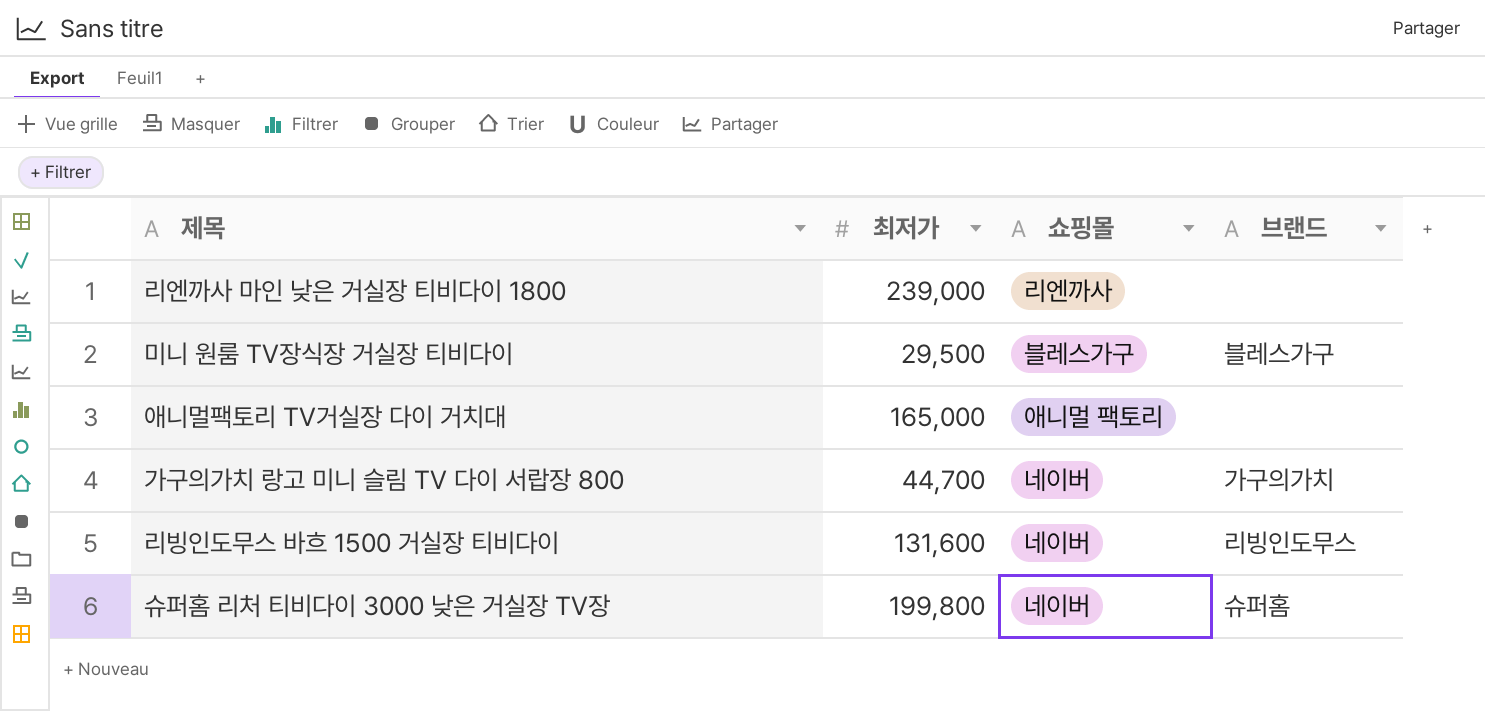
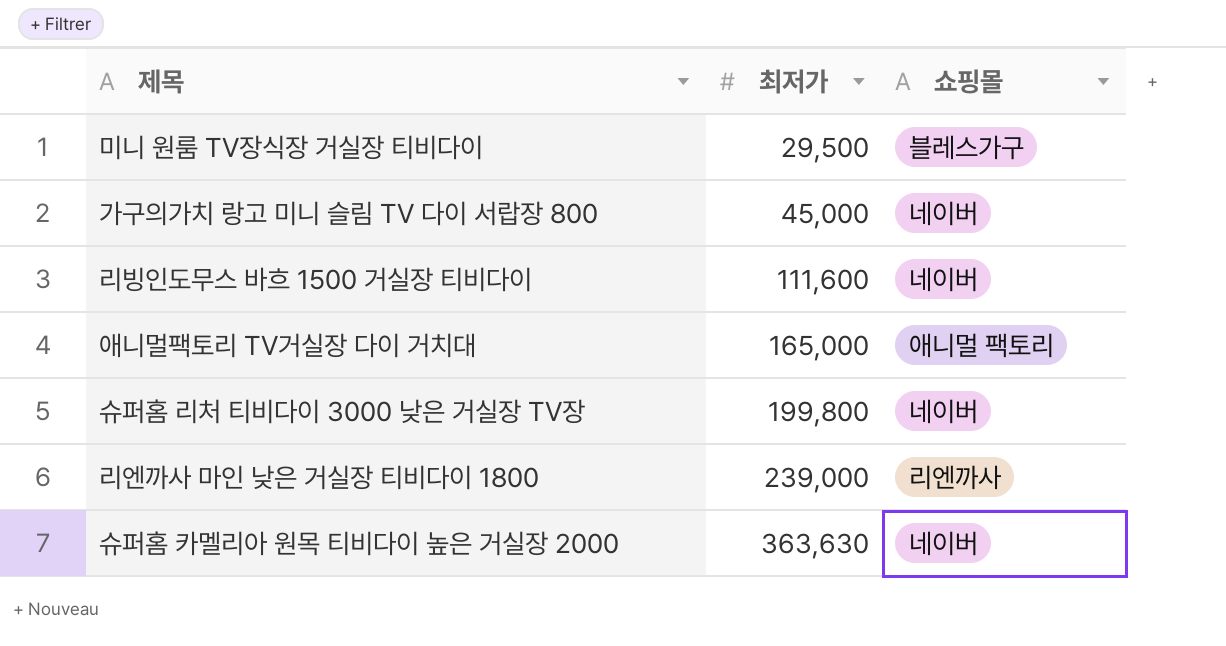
row order: none -> 최저가 ascending
column 브랜드 | position: 4 -> none
가구의가치 랑고 미니 슬림 TV 다이 서랍장 800 | 최저가: 44,700 -> 45,000
리빙인도무스 바흐 1500 거실장 티비다이 | 최저가: 131,600 -> 111,600
row 슈퍼홈 카멜리아 원목 티비다이 높은 거실장 2000: none -> 363,630 | 네이버

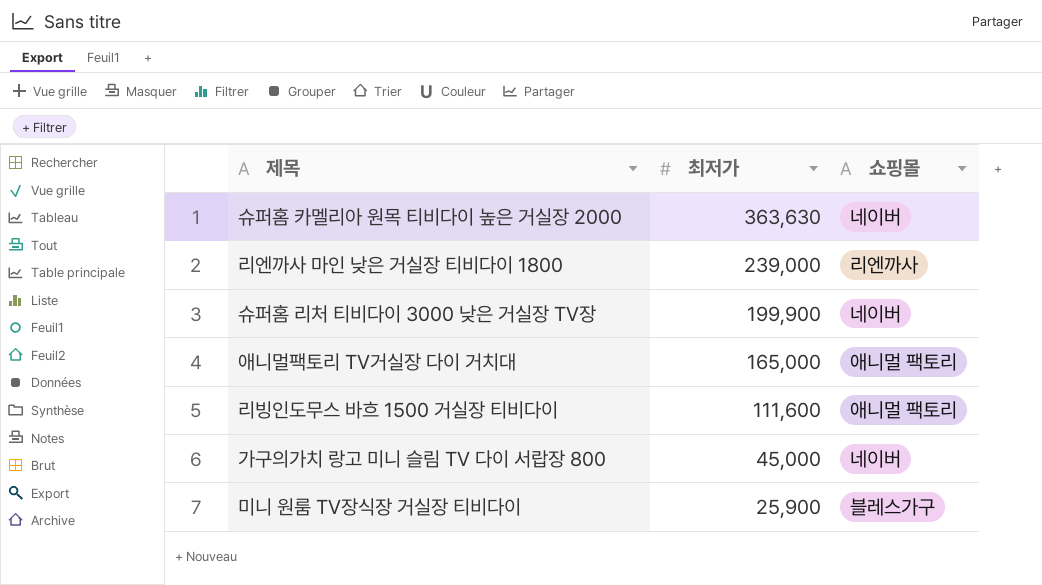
row order: 최저가 ascending -> 최저가 descending
슈퍼홈 리처 티비다이 3000 낮은 거실장 TV장 | 최저가: 199,800 -> 199,900
리빙인도무스 바흐 1500 거실장 티비다이 | 쇼핑몰: 네이버 -> 애니멀 팩토리
미니 원룸 TV장식장 거실장 티비다이 | 최저가: 29,500 -> 25,900

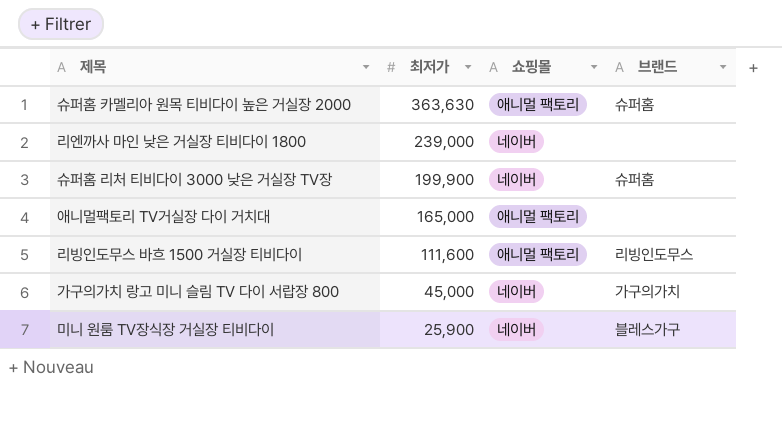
column 브랜드 | position: none -> 4
슈퍼홈 카멜리아 원목 티비다이 높은 거실장 2000 | 쇼핑몰: 네이버 -> 애니멀 팩토리
리엔까사 마인 낮은 거실장 티비다이 1800 | 쇼핑몰: 리엔까사 -> 네이버
미니 원룸 TV장식장 거실장 티비다이 | 쇼핑몰: 블레스가구 -> 네이버

